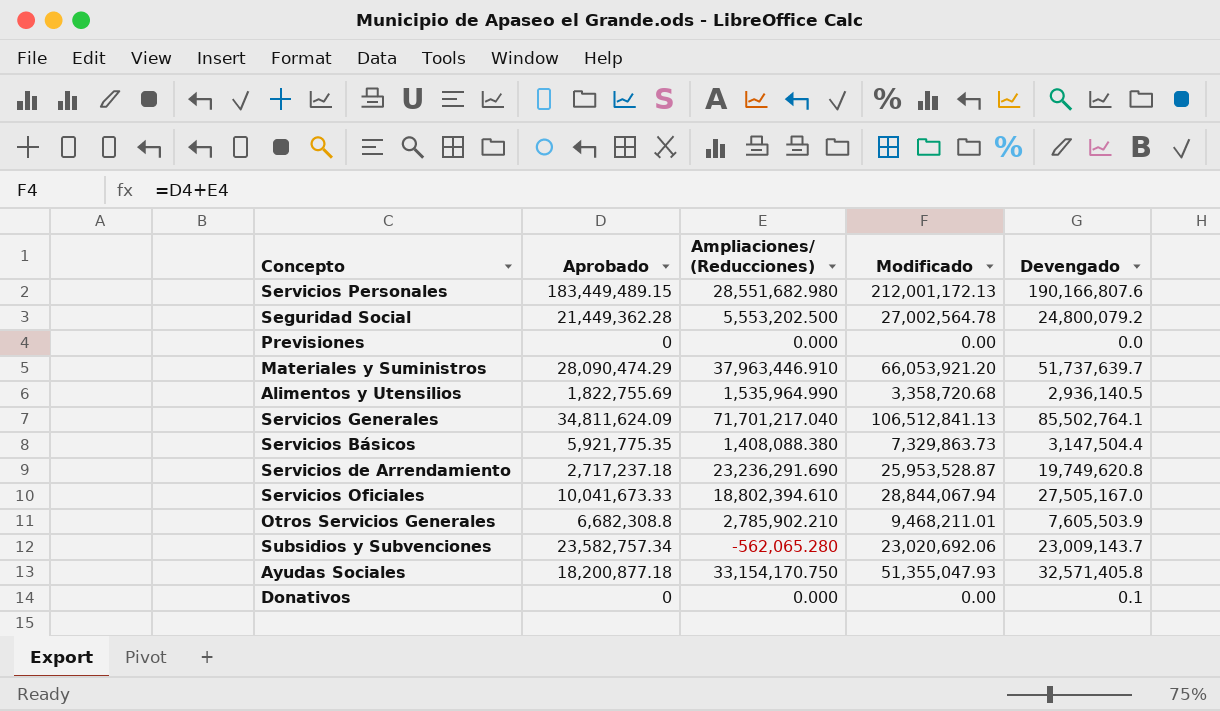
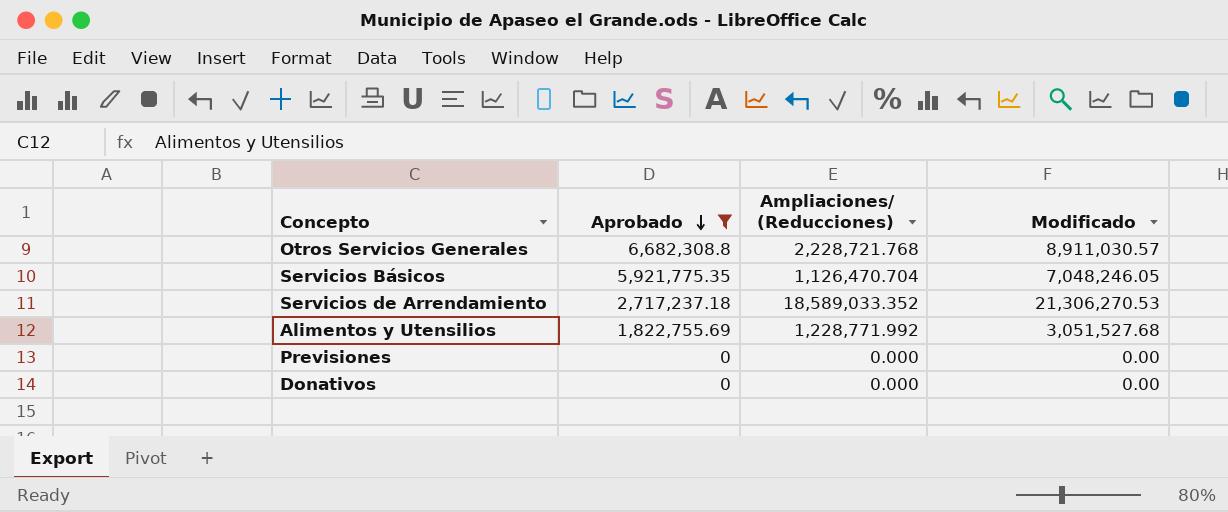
filter: none -> Aprobado <= 6,682,308.8
row order: none -> Aprobado descending
column Devengado | position: 5 -> none
Otros Servicios Generales | Ampliaciones/ (Reducciones): 2,785,902.210 -> 2,228,721.768
Otros Servicios Generales | Modificado: 9,468,211.01 -> 8,911,030.57
Servicios Básicos | Ampliaciones/ (Reducciones): 1,408,088.380 -> 1,126,470.704
Servicios Básicos | Modificado: 7,329,863.73 -> 7,048,246.05
Servicios de Arrendamiento | Ampliaciones/ (Reducciones): 23,236,291.690 -> 18,589,033.352
Servicios de Arrendamiento | Modificado: 25,953,528.87 -> 21,306,270.53
Alimentos y Utensilios | Ampliaciones/ (Reducciones): 1,535,964.990 -> 1,228,771.992
Alimentos y Utensilios | Modificado: 3,358,720.68 -> 3,051,527.68

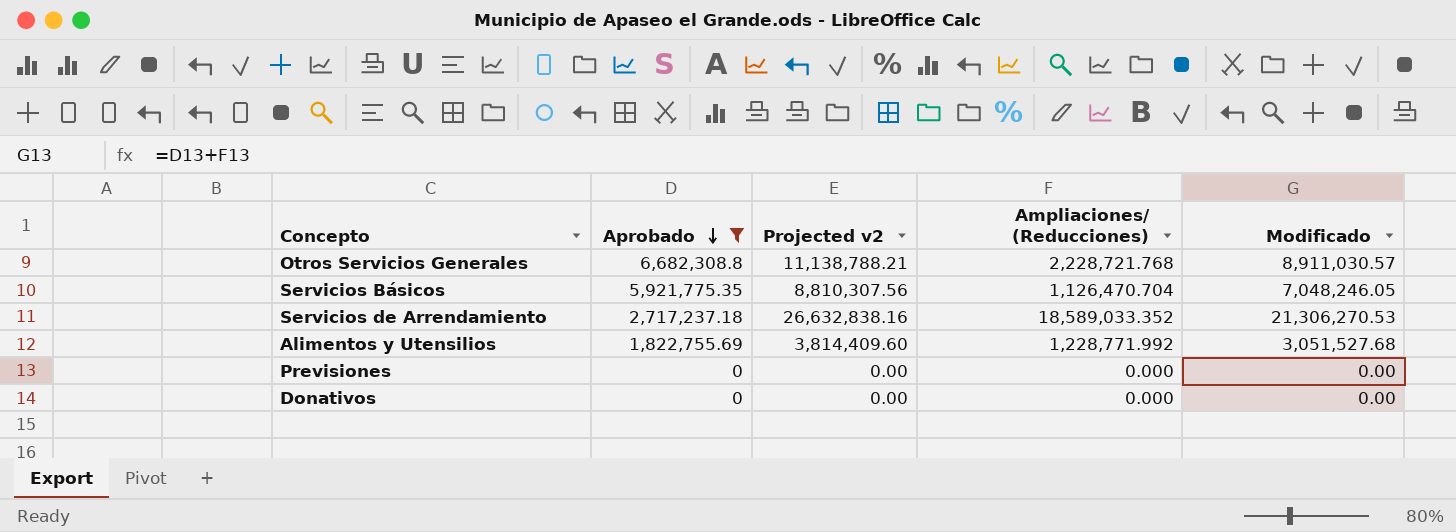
column Projected v2 | formula: none -> [Modificado] * 1.25

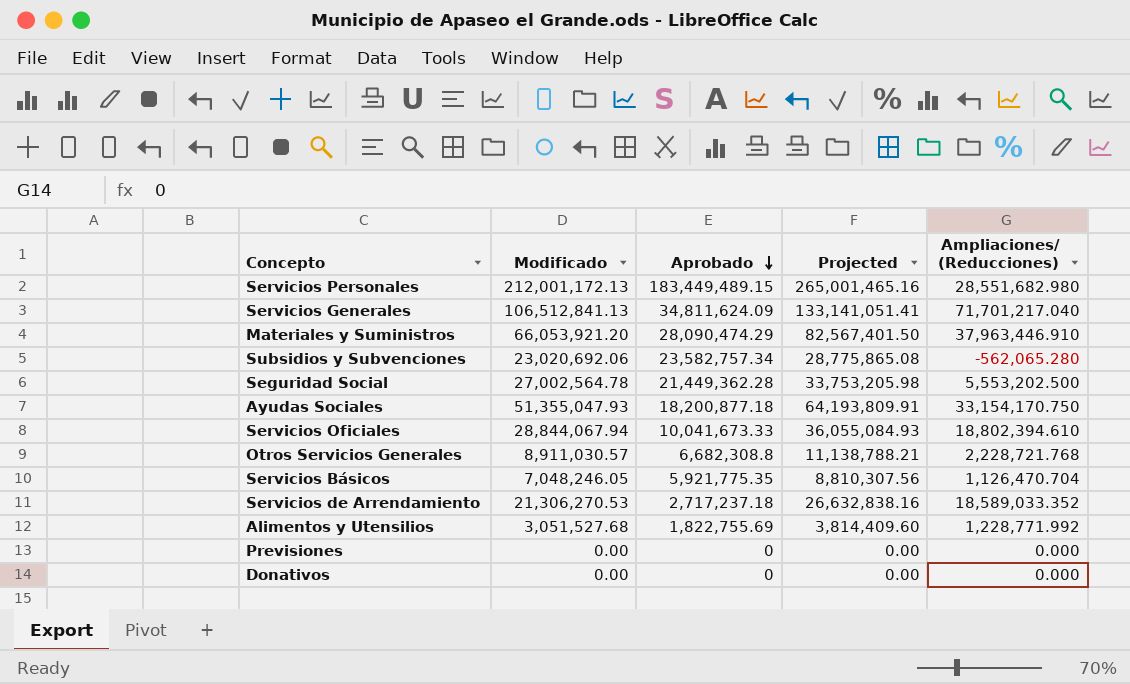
filter: Aprobado <= 6,682,308.8 -> none
column Modificado | position: 5 -> 2
column name: Projected v2 -> Projected

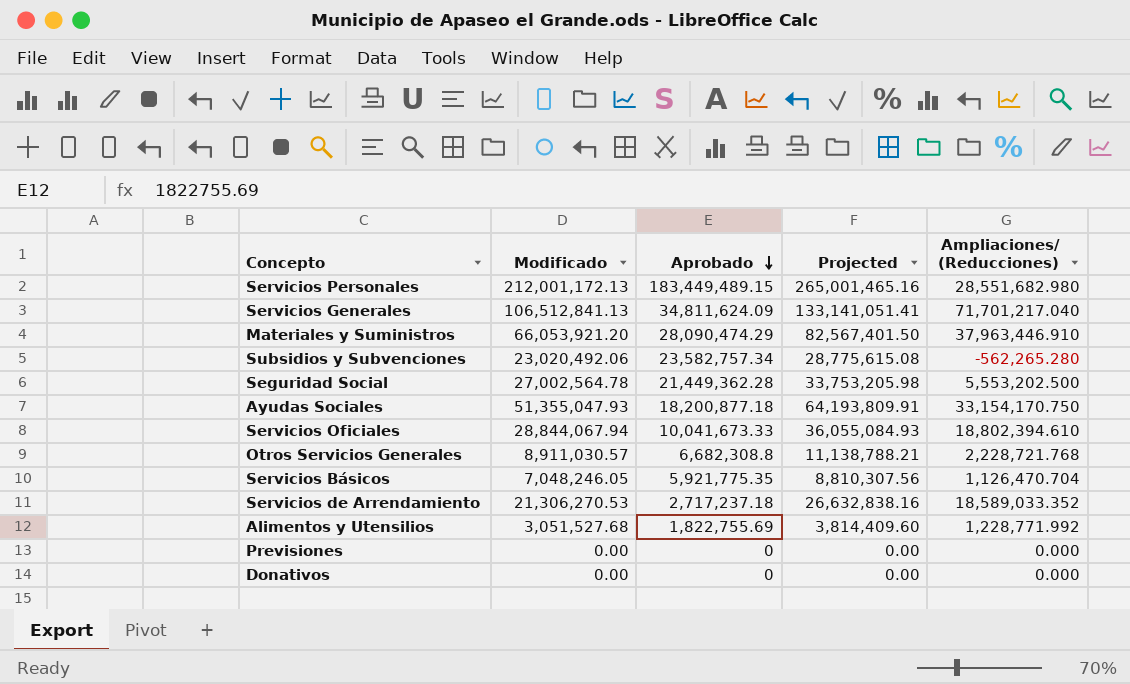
Subsidios y Subvenciones | Modificado: 23,020,692.06 -> 23,020,492.06
Subsidios y Subvenciones | Projected: 28,775,865.08 -> 28,775,615.08
Subsidios y Subvenciones | Ampliaciones/ (Reducciones): -562,065.280 -> -562,265.280

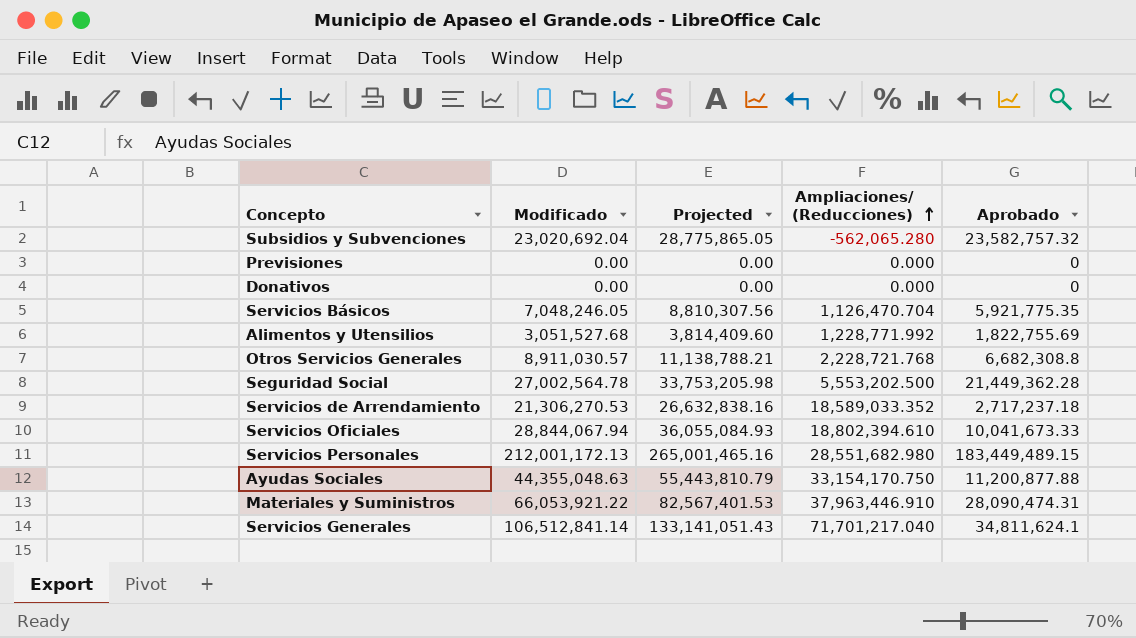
row order: Aprobado descending -> Ampliaciones/ (Reducciones) ascending
column Aprobado | position: 3 -> 5
Subsidios y Subvenciones | Modificado: 23,020,492.06 -> 23,020,692.04
Subsidios y Subvenciones | Projected: 28,775,615.08 -> 28,775,865.05
Subsidios y Subvenciones | Ampliaciones/ (Reducciones): -562,265.280 -> -562,065.280
Subsidios y Subvenciones | Aprobado: 23,582,757.34 -> 23,582,757.32
Ayudas Sociales | Modificado: 51,355,047.93 -> 44,355,048.63
Ayudas Sociales | Projected: 64,193,809.91 -> 55,443,810.79
Ayudas Sociales | Aprobado: 18,200,877.18 -> 11,200,877.88
Materiales y Suministros | Modificado: 66,053,921.20 -> 66,053,921.22
Materiales y Suministros | Projected: 82,567,401.50 -> 82,567,401.53
Materiales y Suministros | Aprobado: 28,090,474.29 -> 28,090,474.31
Servicios Generales | Modificado: 106,512,841.13 -> 106,512,841.14
Servicios Generales | Projected: 133,141,051.41 -> 133,141,051.43
Servicios Generales | Aprobado: 34,811,624.09 -> 34,811,624.1

